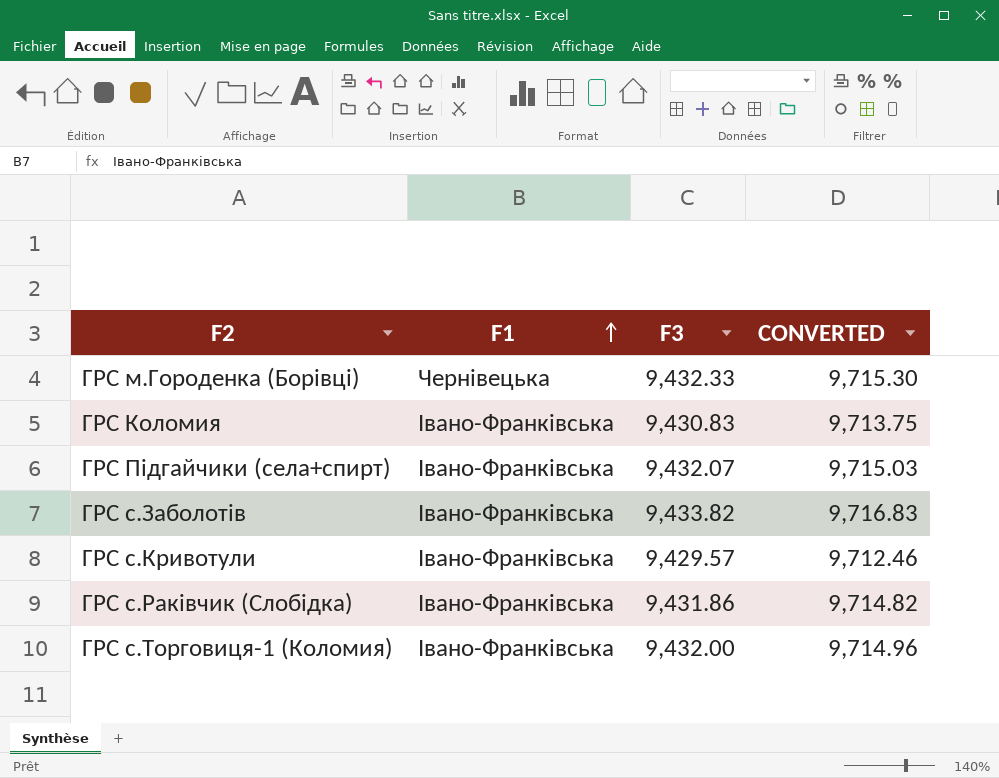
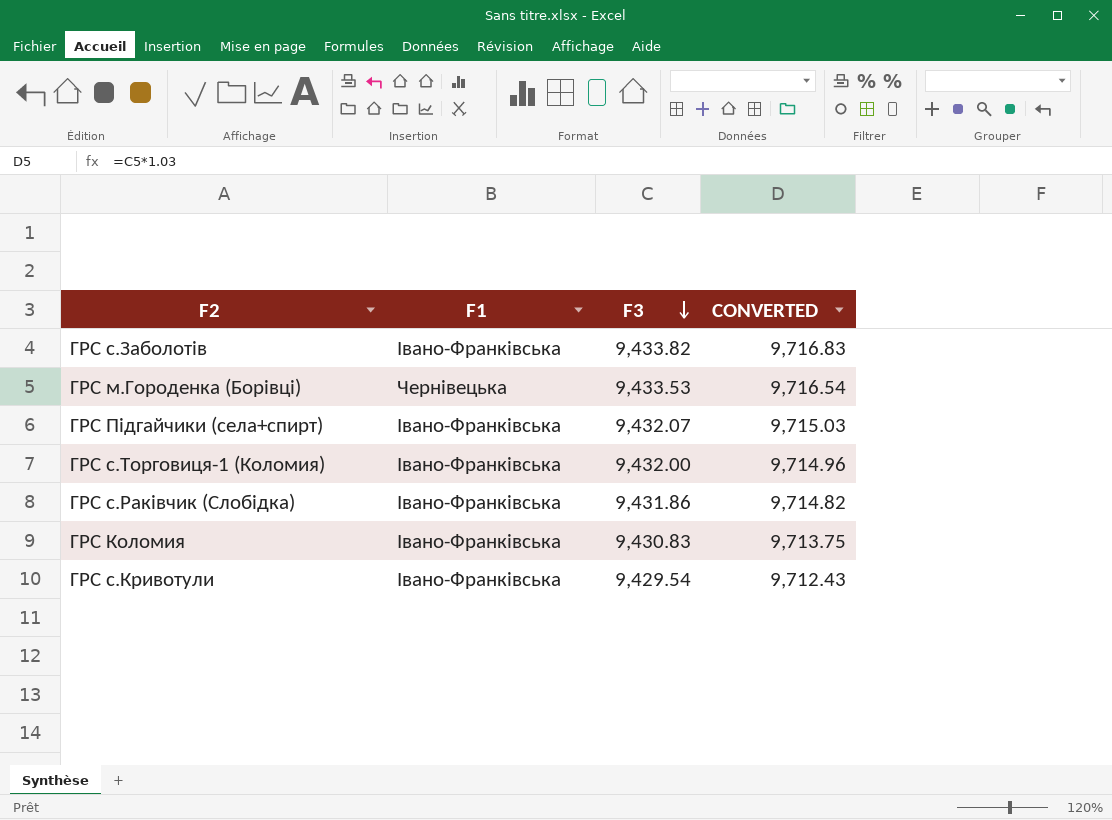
row order: F1 ascending -> F3 descending
ГРС м.Городенка (Борівці) | F3: 9,432.33 -> 9,433.53
ГРС м.Городенка (Борівці) | CONVERTED: 9,715.30 -> 9,716.54
ГРС с.Кривотули | F3: 9,429.57 -> 9,429.54
ГРС с.Кривотули | CONVERTED: 9,712.46 -> 9,712.43

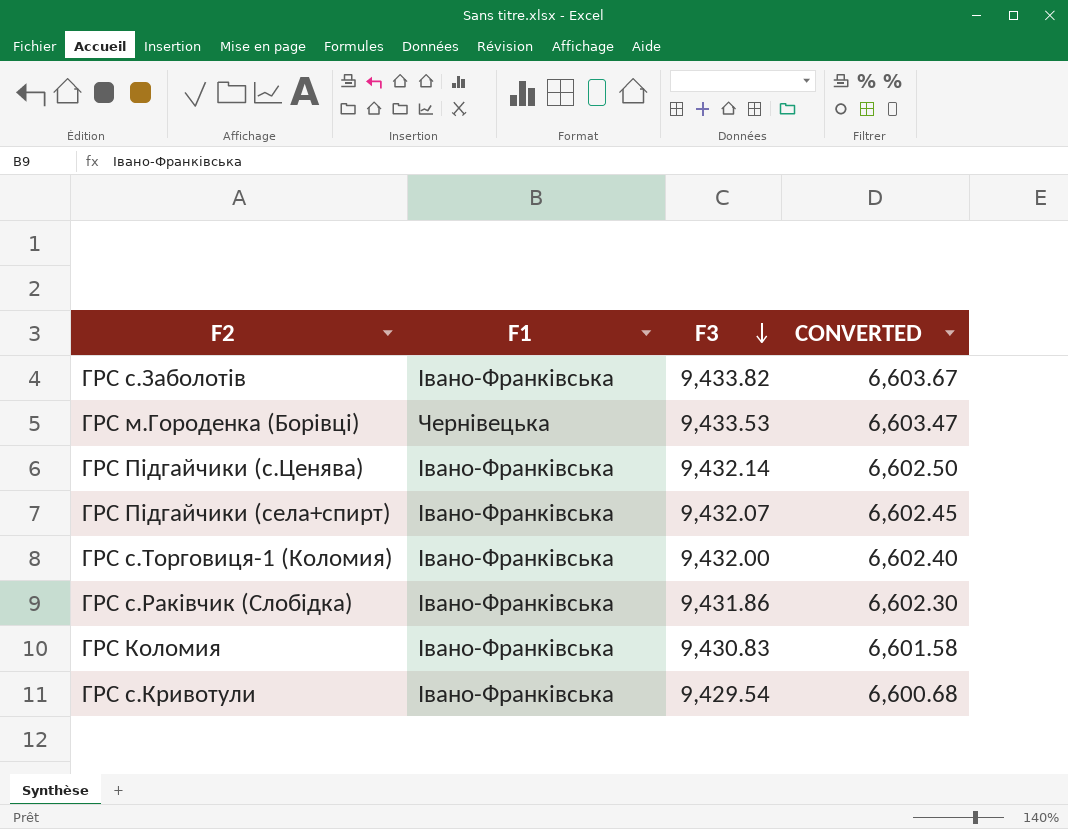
column CONVERTED | formula: [F3] * 1.03 -> [F3] * 0.7
row ГРС Підгайчики (с.Ценява): none -> Івано-Франківська | 9,432.14 | 6,602.50

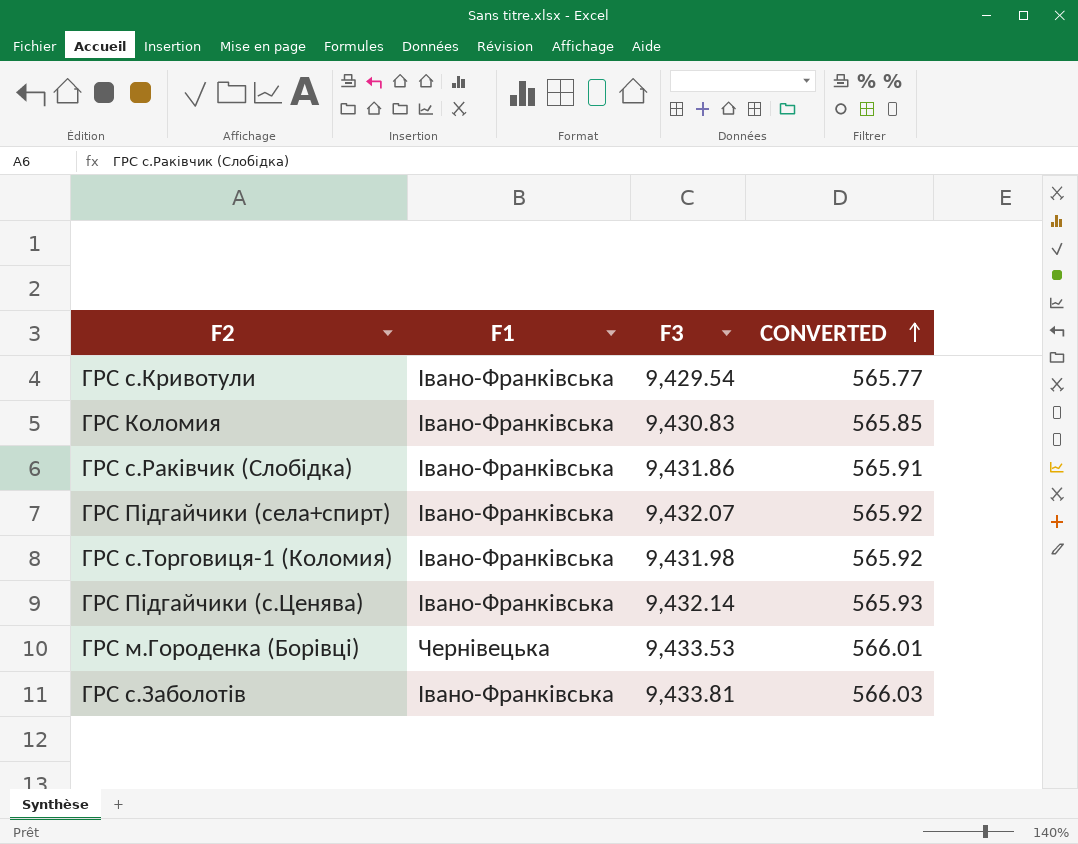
row order: F3 descending -> CONVERTED ascending
column CONVERTED | formula: [F3] * 0.7 -> [F3] * 0.06
ГРС с.Торговиця-1 (Коломия) | F3: 9,432.00 -> 9,431.98
ГРС с.Заболотів | F3: 9,433.82 -> 9,433.81

